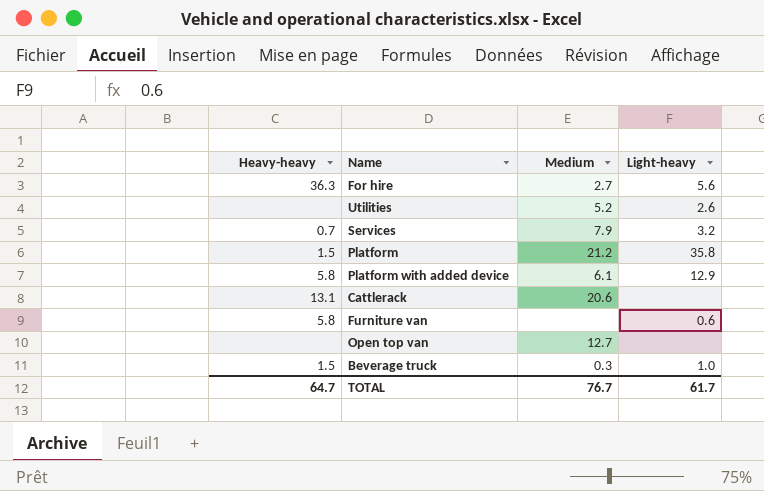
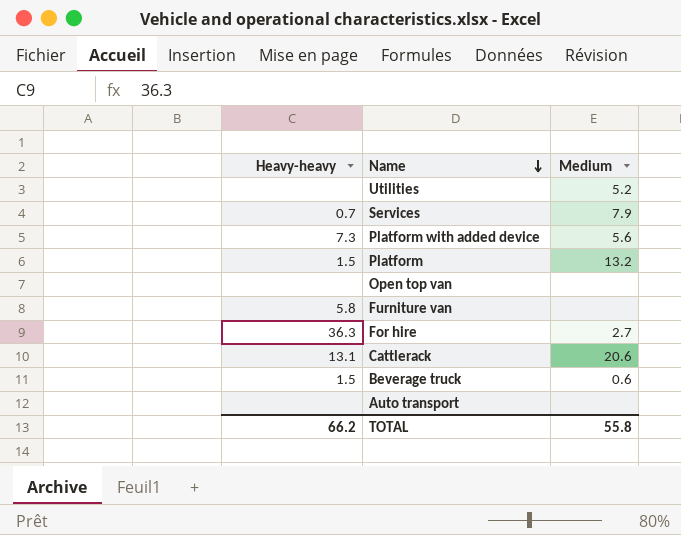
row order: none -> Name descending
column Light-heavy | position: 4 -> none
Platform with added device | Heavy-heavy: 5.8 -> 7.3
Platform with added device | Medium: 6.1 -> 5.6
Platform | Medium: 21.2 -> 13.2
Open top van | Medium: 12.7 -> none
Beverage truck | Medium: 0.3 -> 0.6
row Auto transport: none -> none | none
TOTAL | Heavy-heavy: 64.7 -> 66.2
TOTAL | Medium: 76.7 -> 55.8

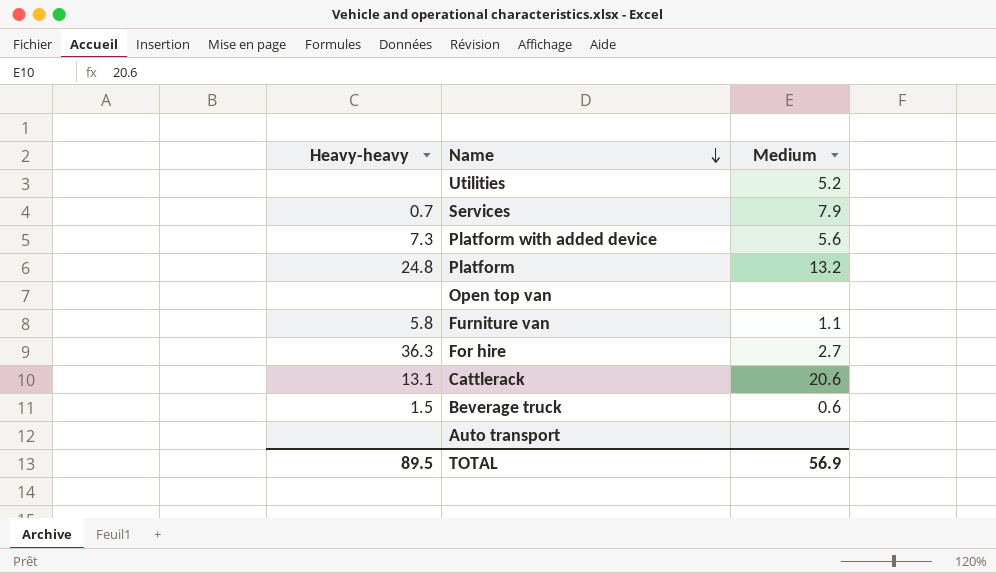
Platform | Heavy-heavy: 1.5 -> 24.8
Furniture van | Medium: none -> 1.1
TOTAL | Heavy-heavy: 66.2 -> 89.5
TOTAL | Medium: 55.8 -> 56.9

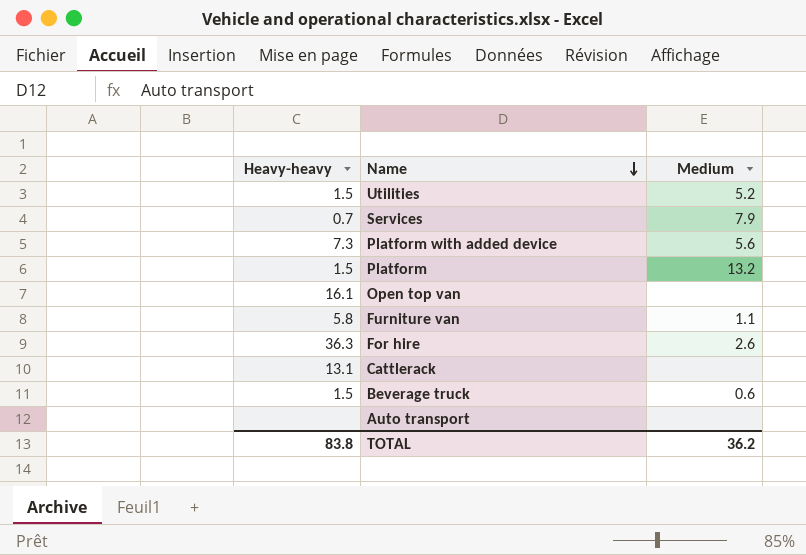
Utilities | Heavy-heavy: none -> 1.5
Platform | Heavy-heavy: 24.8 -> 1.5
Open top van | Heavy-heavy: none -> 16.1
For hire | Medium: 2.7 -> 2.6
Cattlerack | Medium: 20.6 -> none
TOTAL | Heavy-heavy: 89.5 -> 83.8
TOTAL | Medium: 56.9 -> 36.2

